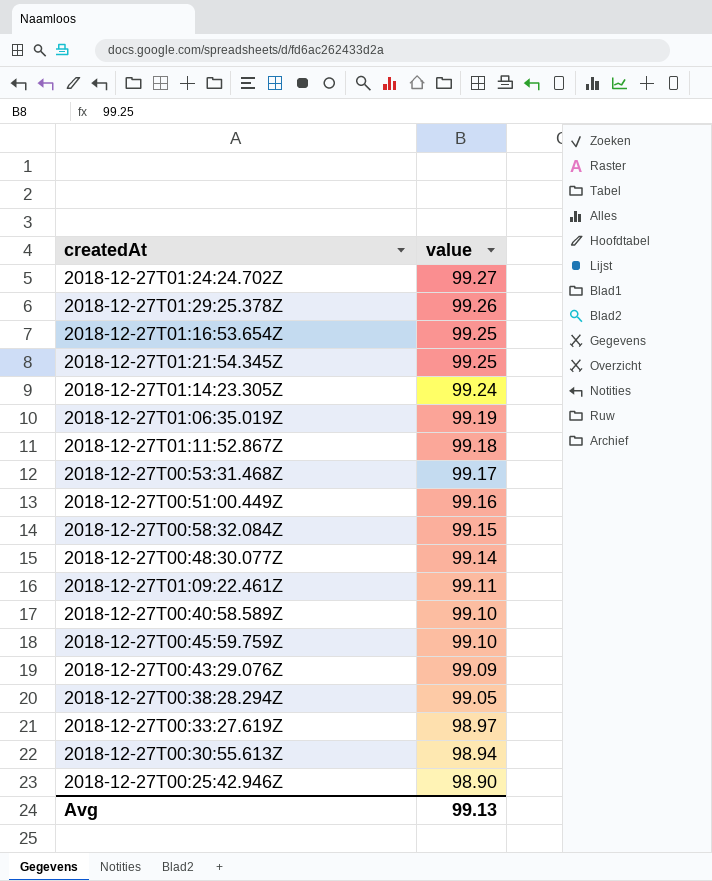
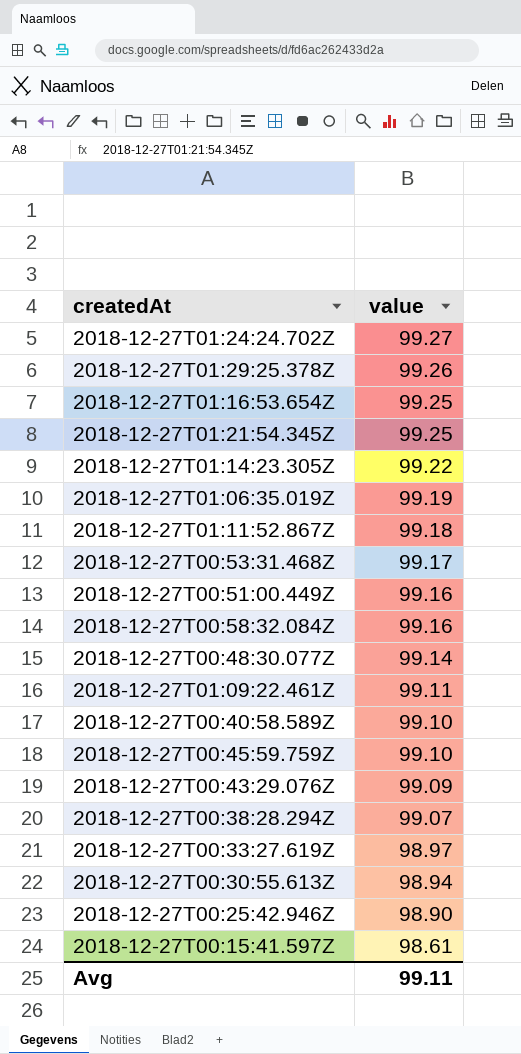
2018-12-27T01:14:23.305Z | value: 99.24 -> 99.22
2018-12-27T00:58:32.084Z | value: 99.15 -> 99.16
2018-12-27T00:38:28.294Z | value: 99.05 -> 99.07
row 2018-12-27T00:15:41.597Z: none -> 98.61
Avg | value: 99.13 -> 99.11

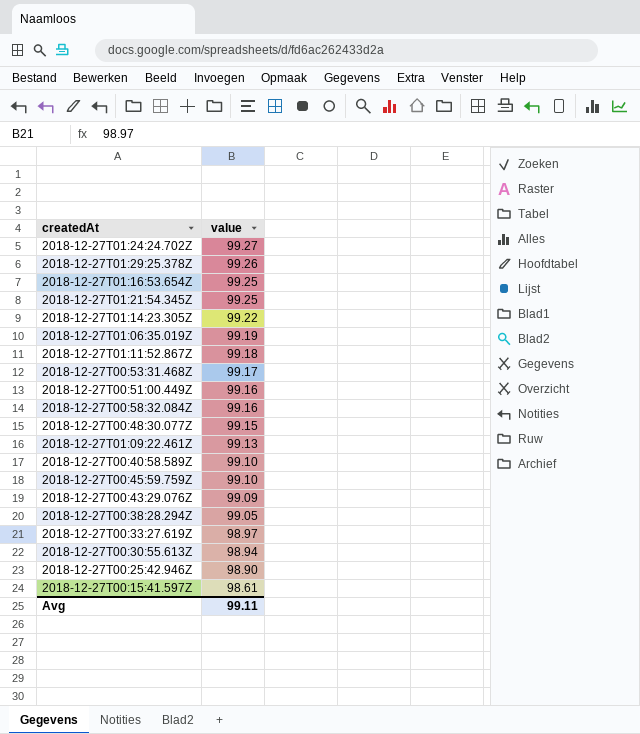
2018-12-27T00:48:30.077Z | value: 99.14 -> 99.15
2018-12-27T01:09:22.461Z | value: 99.11 -> 99.13
2018-12-27T00:38:28.294Z | value: 99.07 -> 99.05

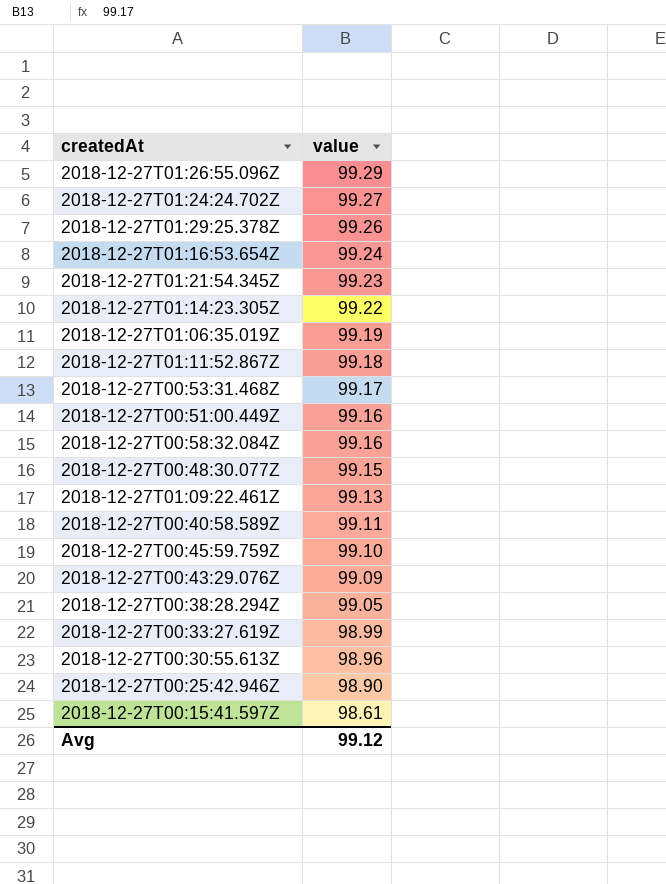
row 2018-12-27T01:26:55.096Z: none -> 99.29
2018-12-27T01:16:53.654Z | value: 99.25 -> 99.24
2018-12-27T01:21:54.345Z | value: 99.25 -> 99.23
2018-12-27T00:40:58.589Z | value: 99.10 -> 99.11
2018-12-27T00:33:27.619Z | value: 98.97 -> 98.99
2018-12-27T00:30:55.613Z | value: 98.94 -> 98.96
Avg | value: 99.11 -> 99.12

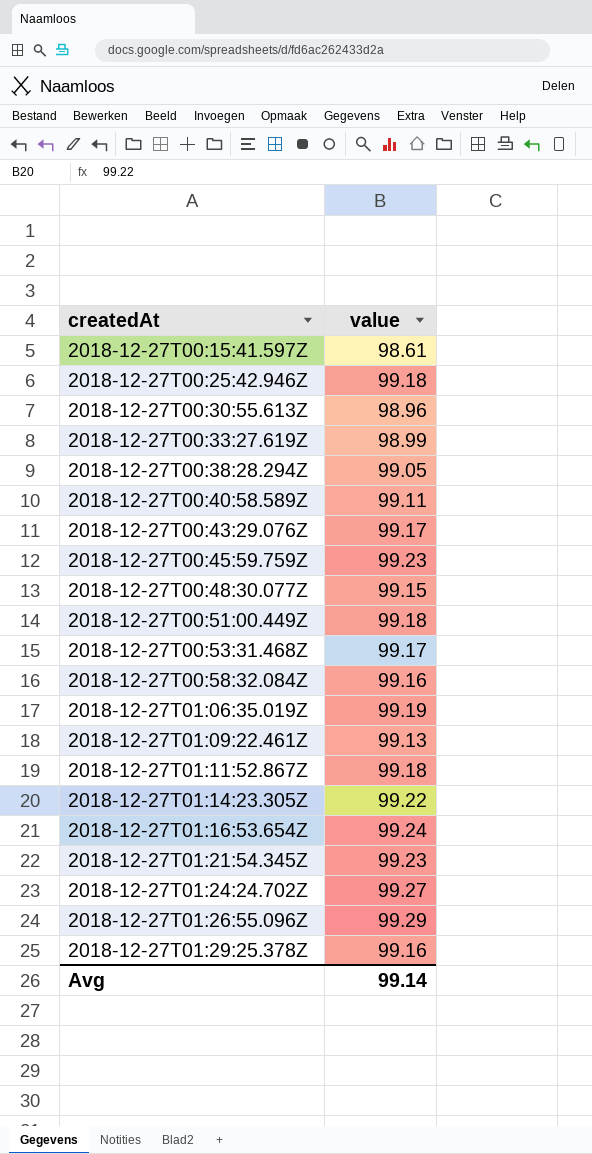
row order: value descending -> createdAt ascending
2018-12-27T00:25:42.946Z | value: 98.90 -> 99.18
2018-12-27T00:43:29.076Z | value: 99.09 -> 99.17
2018-12-27T00:45:59.759Z | value: 99.10 -> 99.23
2018-12-27T00:51:00.449Z | value: 99.16 -> 99.18
2018-12-27T01:29:25.378Z | value: 99.26 -> 99.16
Avg | value: 99.12 -> 99.14

